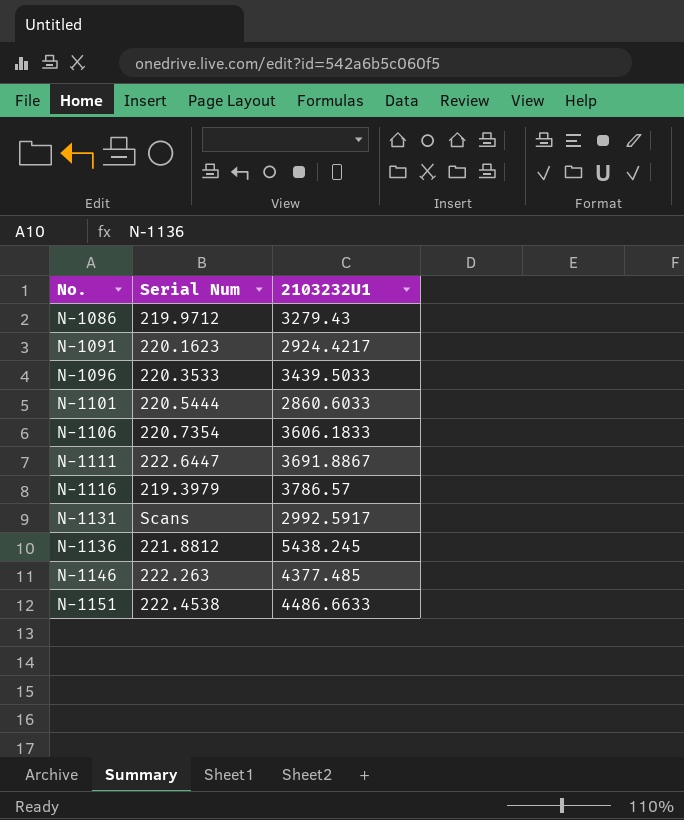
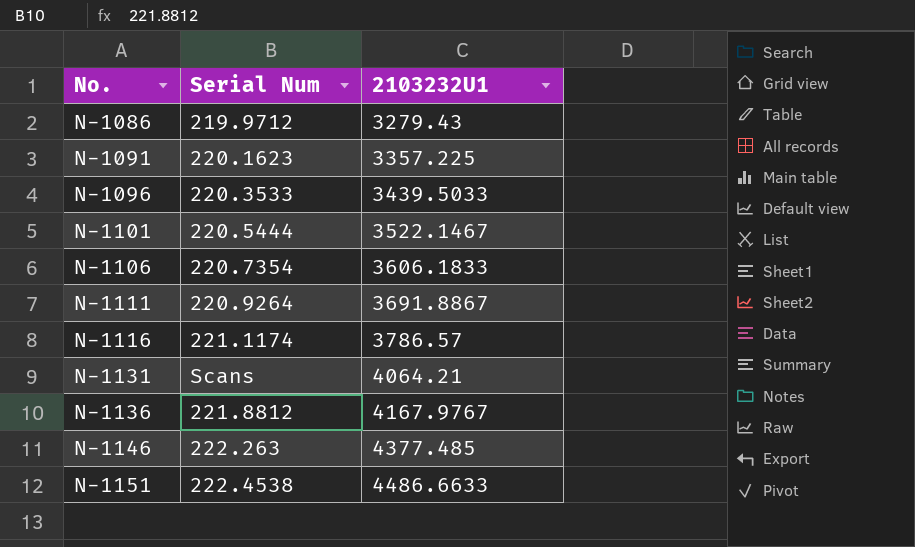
N-1091 | 2103232U1: 2924.4217 -> 3357.225
N-1101 | 2103232U1: 2860.6033 -> 3522.1467
N-1111 | Serial Num: 222.6447 -> 220.9264
N-1116 | Serial Num: 219.3979 -> 221.1174
N-1131 | 2103232U1: 2992.5917 -> 4064.21
N-1136 | 2103232U1: 5438.245 -> 4167.9767

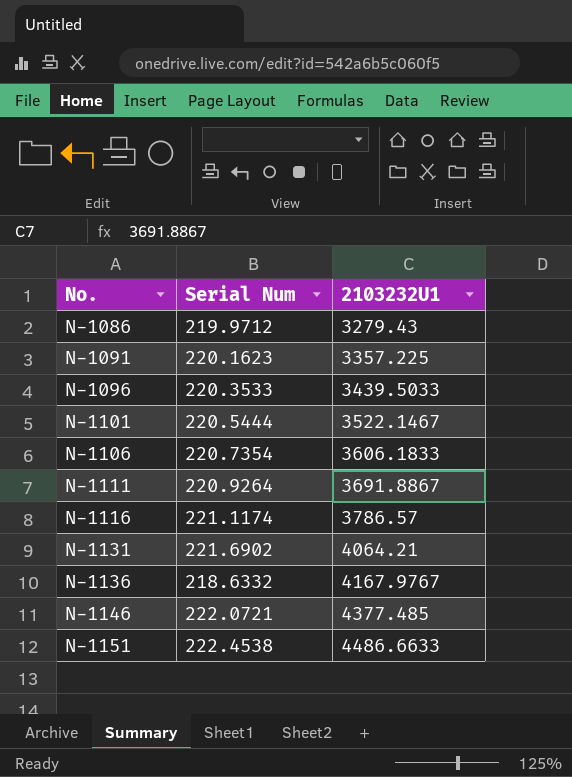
N-1131 | Serial Num: Scans -> 221.6902
N-1136 | Serial Num: 221.8812 -> 218.6332
N-1146 | Serial Num: 222.263 -> 222.0721

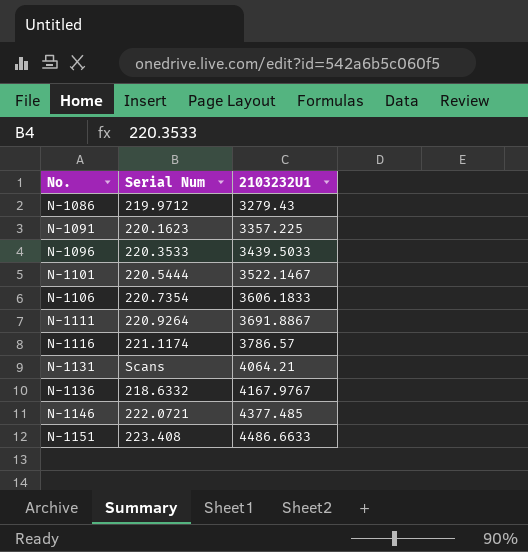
N-1131 | Serial Num: 221.6902 -> Scans
N-1151 | Serial Num: 222.4538 -> 223.408

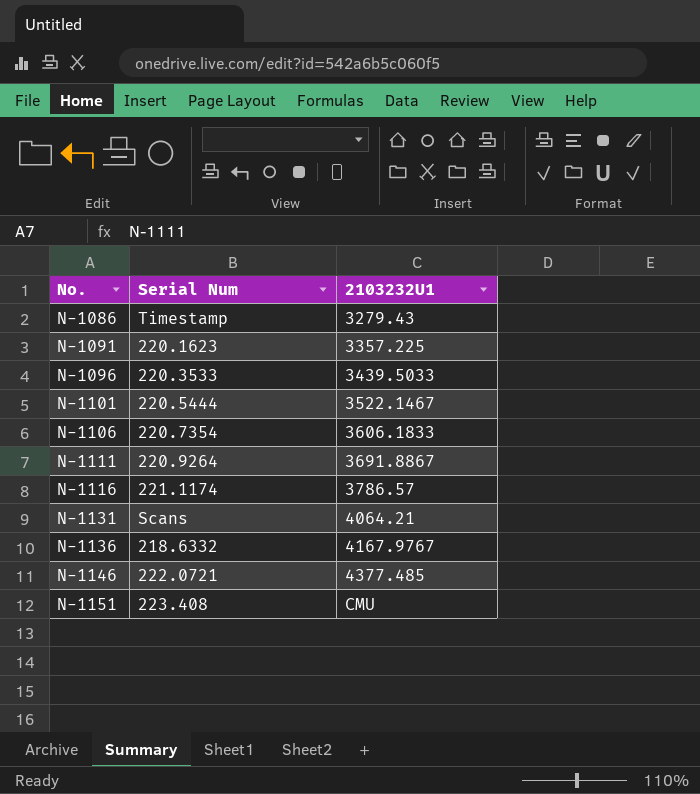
N-1086 | Serial Num: 219.9712 -> Timestamp
N-1151 | 2103232U1: 4486.6633 -> CMU

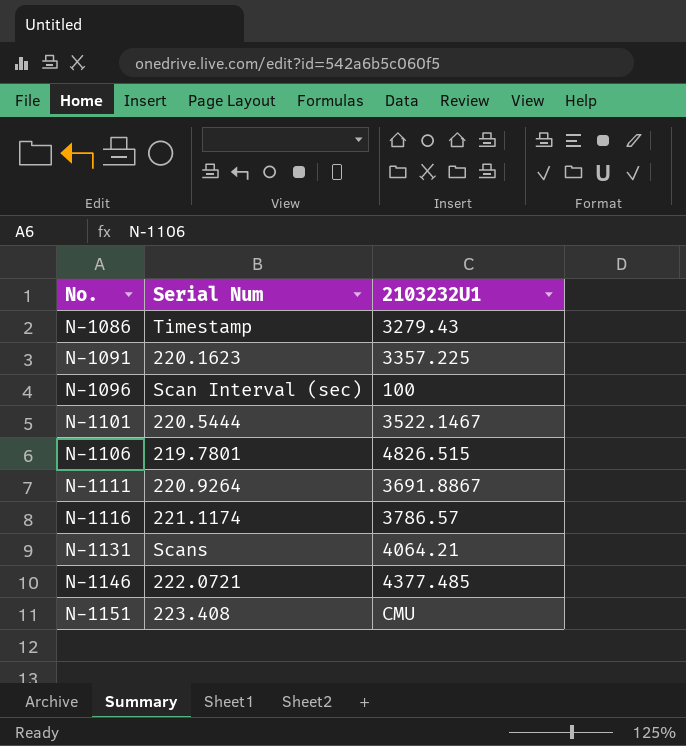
row N-1136: 218.6332 | 4167.9767 -> none
N-1096 | Serial Num: 220.3533 -> Scan Interval (sec)
N-1096 | 2103232U1: 3439.5033 -> 100
N-1106 | Serial Num: 220.7354 -> 219.7801
N-1106 | 2103232U1: 3606.1833 -> 4826.515

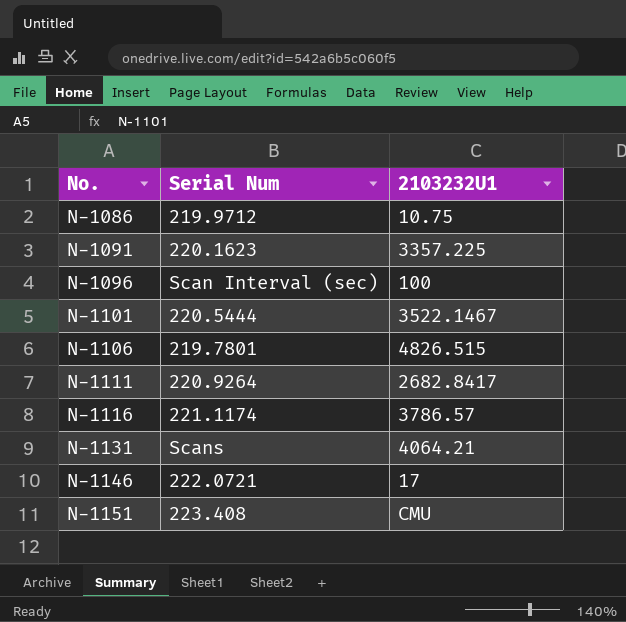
N-1086 | Serial Num: Timestamp -> 219.9712
N-1086 | 2103232U1: 3279.43 -> 10.75
N-1111 | 2103232U1: 3691.8867 -> 2682.8417
N-1146 | 2103232U1: 4377.485 -> 17

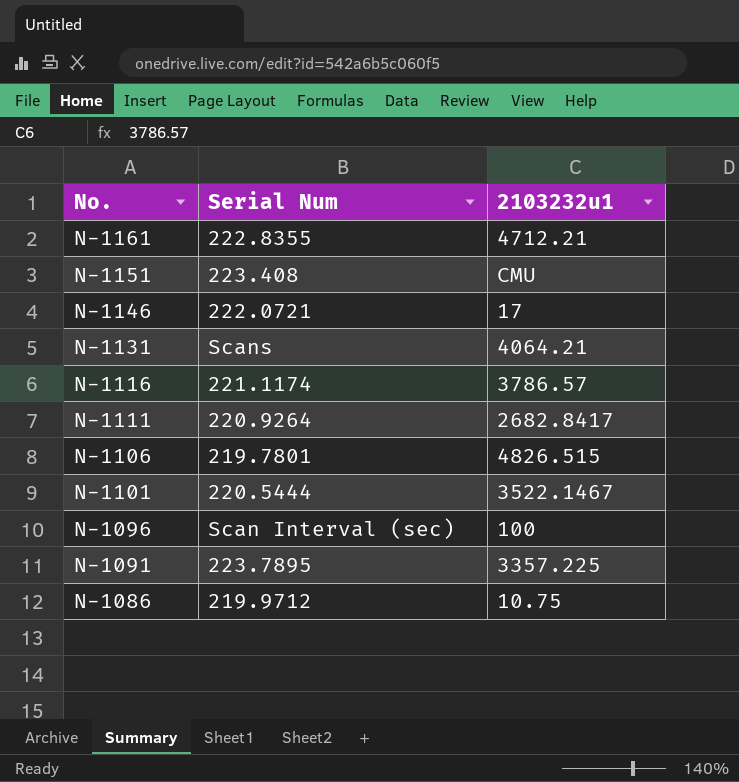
row order: No. ascending -> No. descending
column name: 2103232U1 -> 2103232u1
row N-1161: none -> 222.8355 | 4712.21
N-1091 | Serial Num: 220.1623 -> 223.7895

